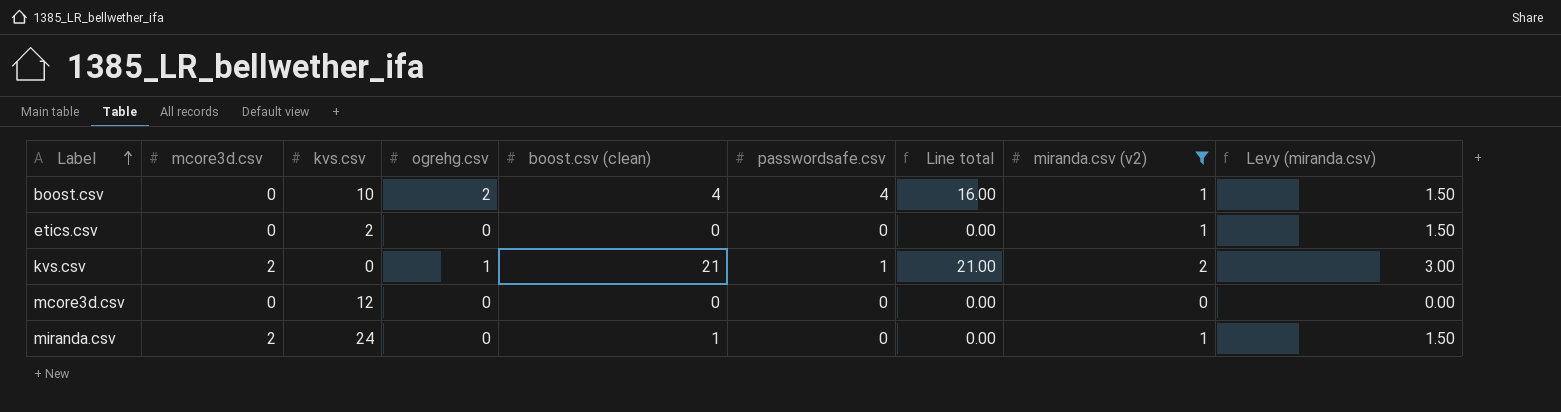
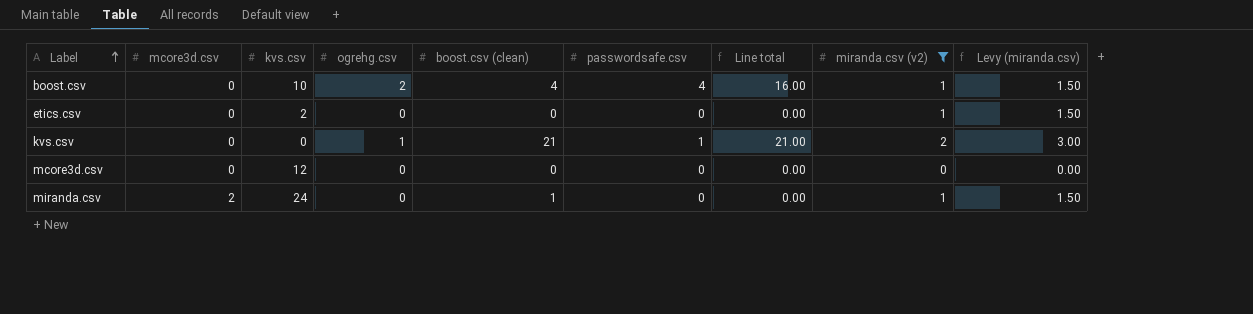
kvs.csv | mcore3d.csv: 2 -> 0

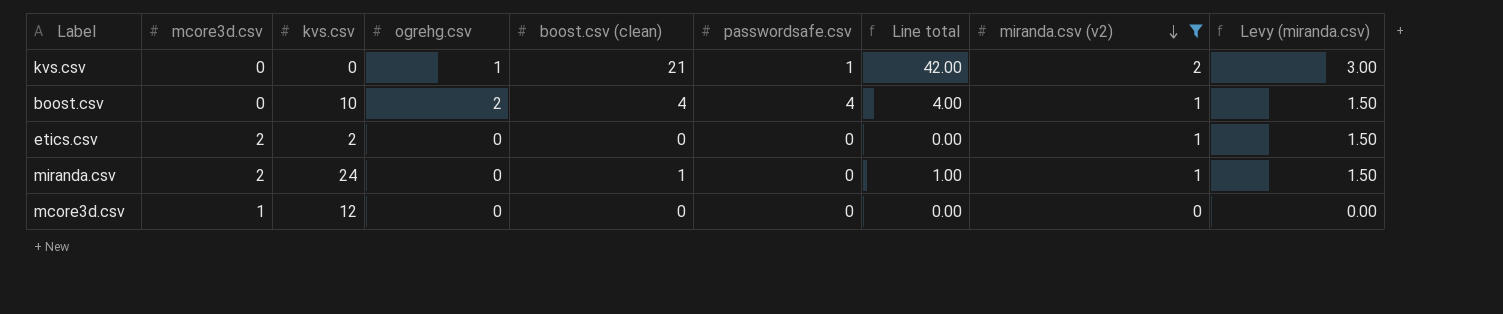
row order: Label ascending -> miranda.csv (v2) descending
column Line total | formula: [boost.csv (clean)] * [passwordsafe.csv] -> [boost.csv (clean)] * [miranda.csv (v2)]
etics.csv | mcore3d.csv: 0 -> 2
mcore3d.csv | mcore3d.csv: 0 -> 1

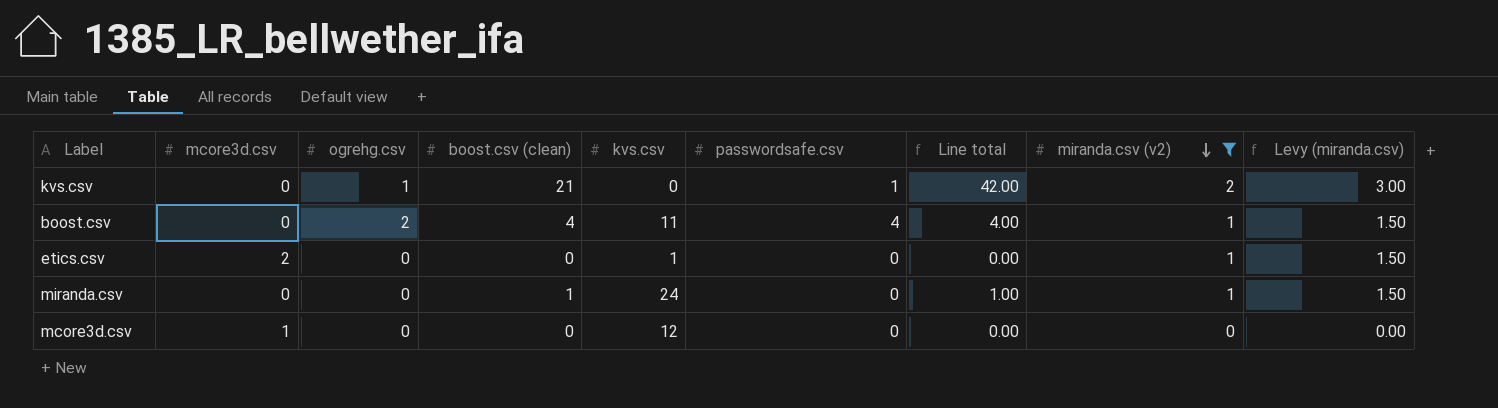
column kvs.csv | position: 3 -> 5
boost.csv | kvs.csv: 10 -> 11
etics.csv | kvs.csv: 2 -> 1
miranda.csv | mcore3d.csv: 2 -> 0

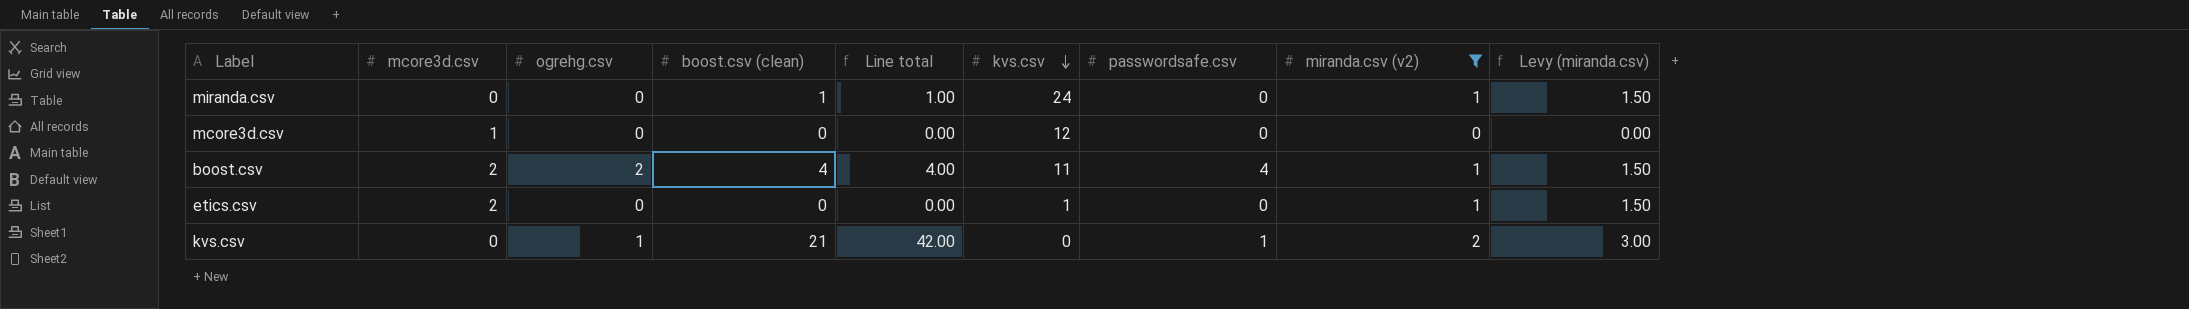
row order: miranda.csv (v2) descending -> kvs.csv descending
column Line total | position: 7 -> 5
boost.csv | mcore3d.csv: 0 -> 2

